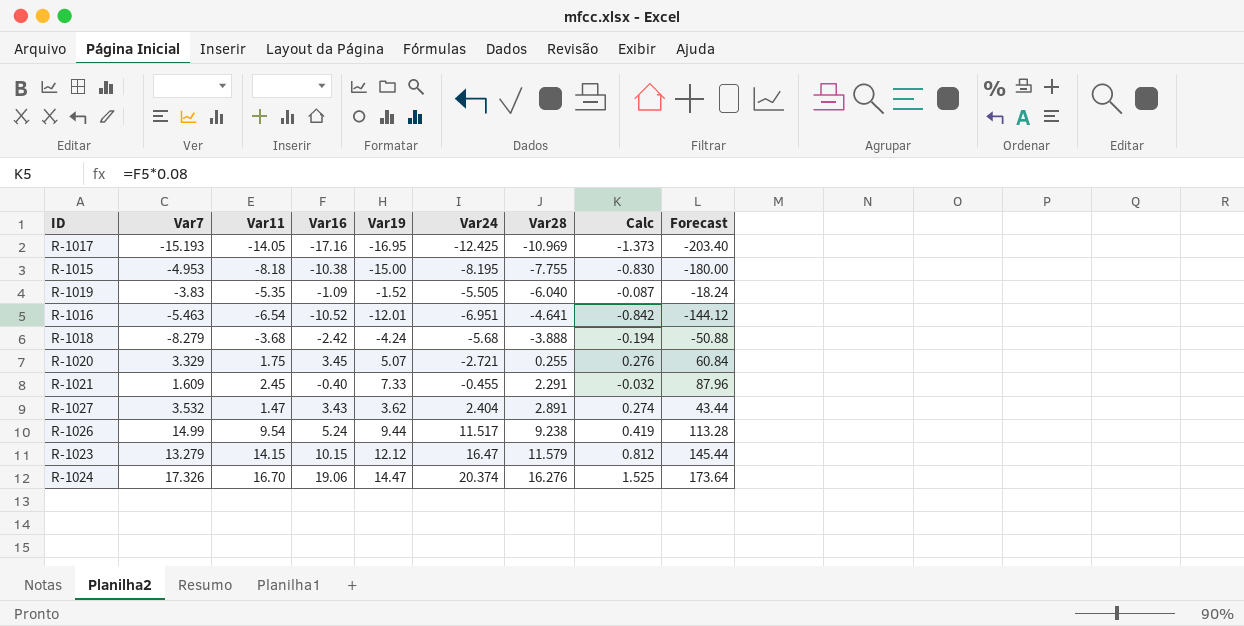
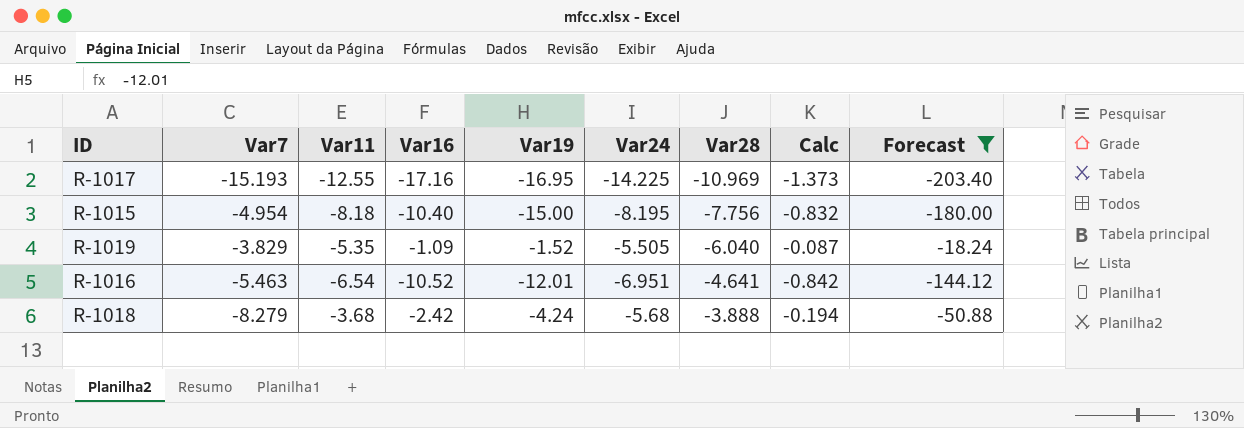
filter: none -> Forecast <= -18.24
R-1017 | Var11: -14.05 -> -12.55
R-1017 | Var24: -12.425 -> -14.225
R-1015 | Var7: -4.953 -> -4.954
R-1015 | Var16: -10.38 -> -10.40
R-1015 | Var28: -7.755 -> -7.756
R-1015 | Calc: -0.830 -> -0.832
R-1019 | Var7: -3.83 -> -3.829

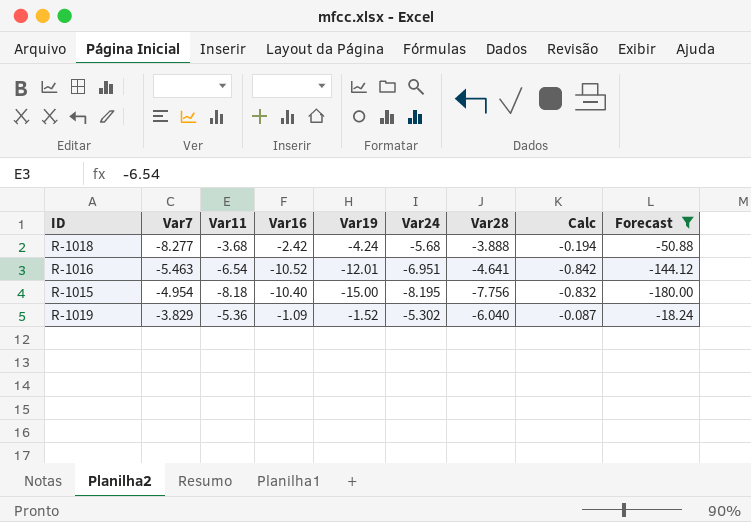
row order: Var28 ascending -> Var7 ascending
row R-1017: -15.193 | -12.55 | -17.16 | -16.95 | -14.225 | -10.969 | -1.373 | -203.40 -> none
R-1018 | Var7: -8.279 -> -8.277
R-1019 | Var11: -5.35 -> -5.36
R-1019 | Var24: -5.505 -> -5.302

